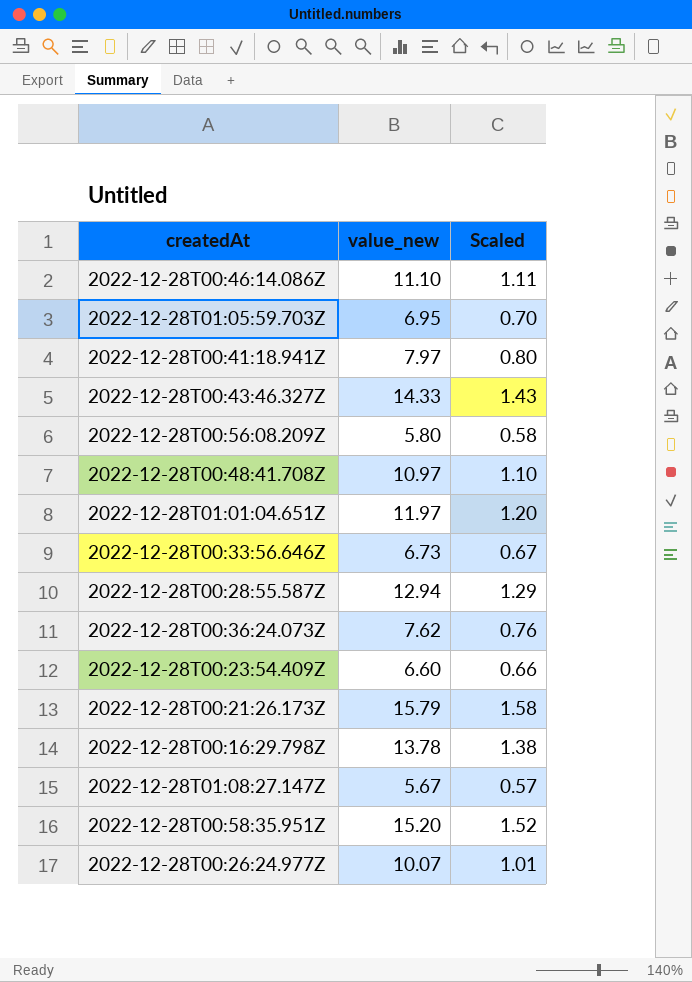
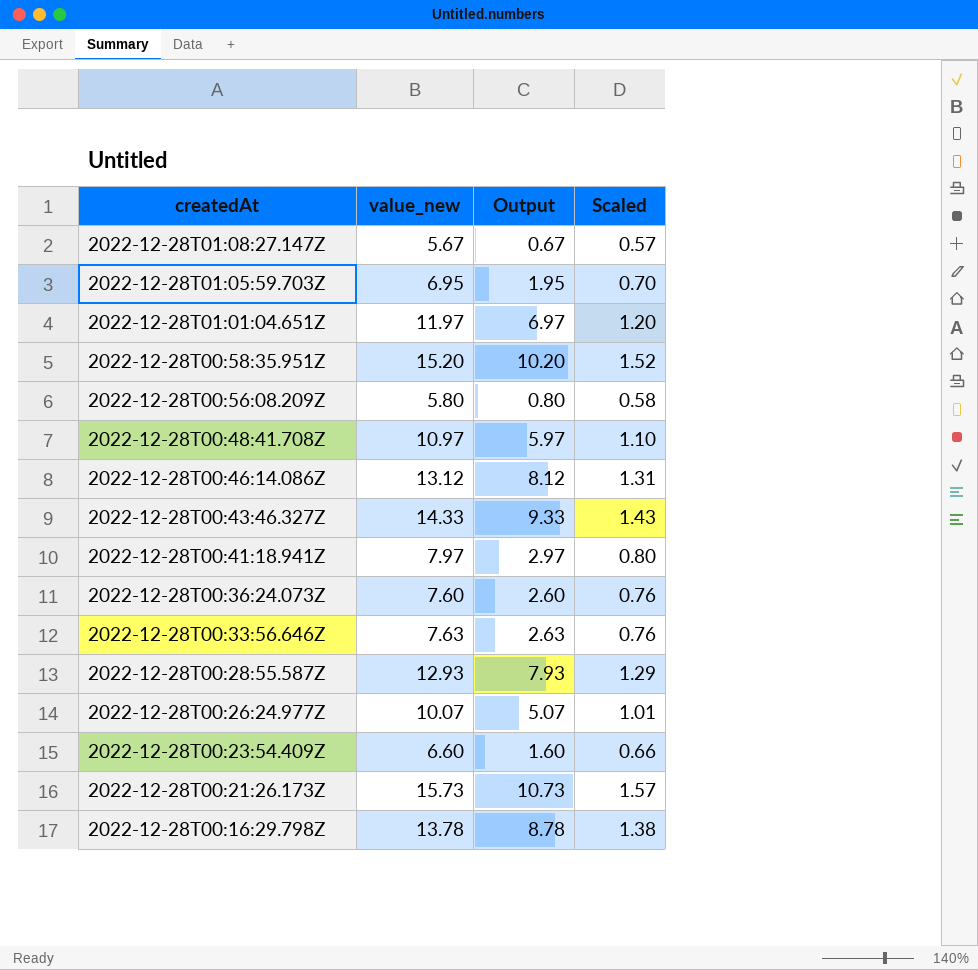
row order: none -> createdAt descending
column Output | formula: none -> [value_new] - 5
2022-12-28T00:46:14.086Z | value_new: 11.10 -> 13.12
2022-12-28T00:46:14.086Z | Scaled: 1.11 -> 1.31
2022-12-28T00:36:24.073Z | value_new: 7.62 -> 7.60
2022-12-28T00:33:56.646Z | value_new: 6.73 -> 7.63
2022-12-28T00:33:56.646Z | Scaled: 0.67 -> 0.76
2022-12-28T00:28:55.587Z | value_new: 12.94 -> 12.93
2022-12-28T00:21:26.173Z | value_new: 15.79 -> 15.73
2022-12-28T00:21:26.173Z | Scaled: 1.58 -> 1.57

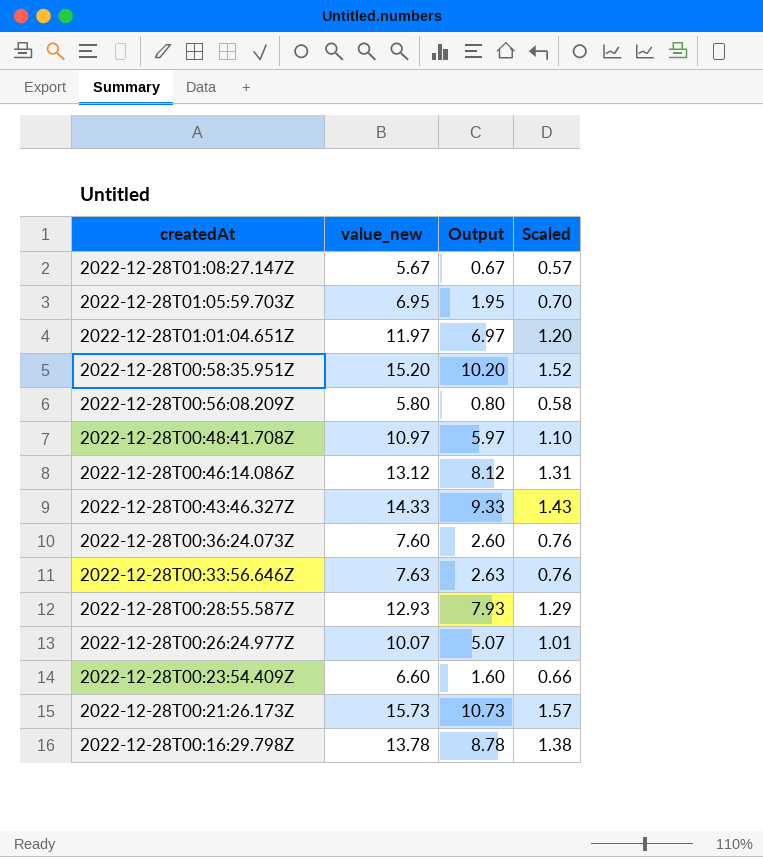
row 2022-12-28T00:41:18.941Z: 7.97 | 2.97 | 0.80 -> none

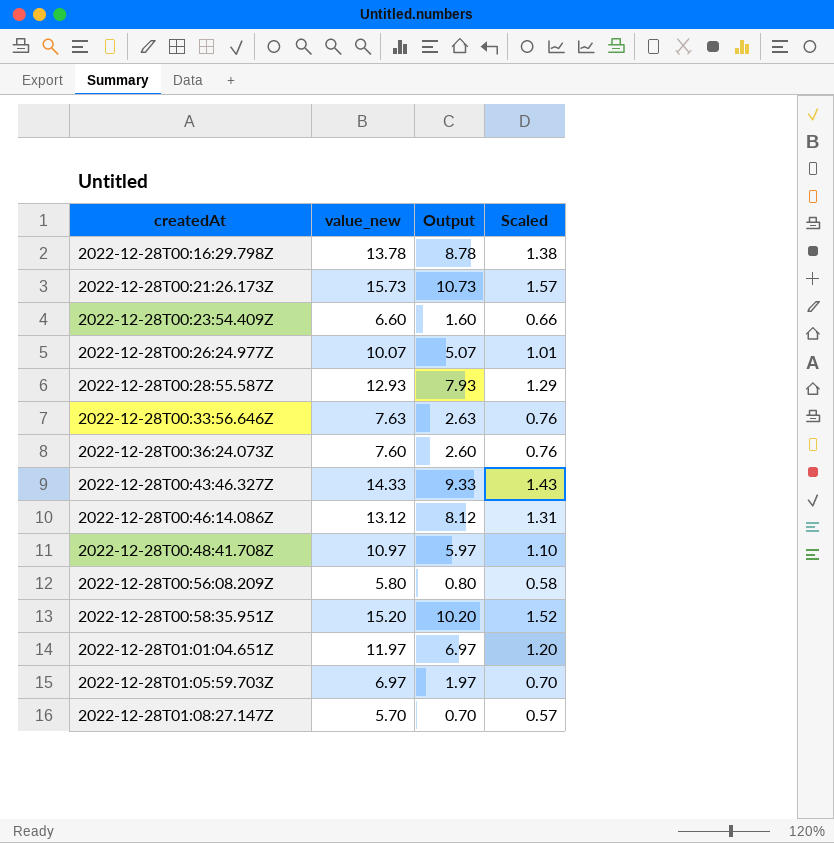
row order: createdAt descending -> createdAt ascending
2022-12-28T01:05:59.703Z | value_new: 6.95 -> 6.97
2022-12-28T01:05:59.703Z | Output: 1.95 -> 1.97
2022-12-28T01:08:27.147Z | value_new: 5.67 -> 5.70
2022-12-28T01:08:27.147Z | Output: 0.67 -> 0.70

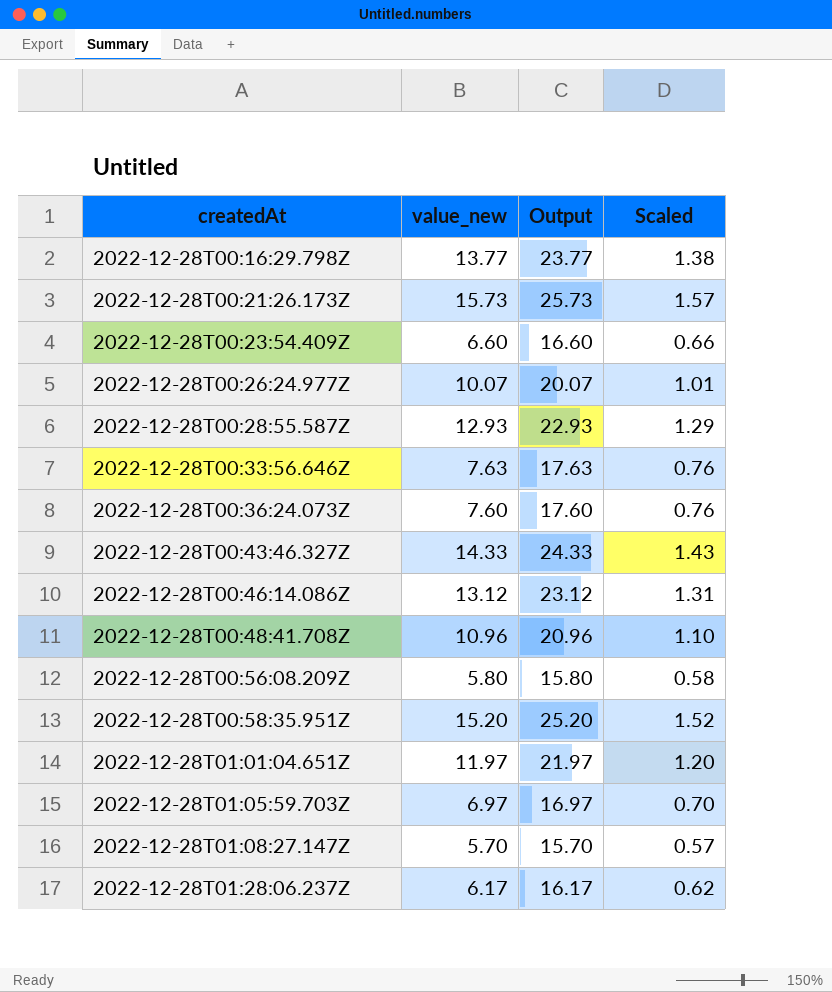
column Output | formula: [value_new] - 5 -> [value_new] + 10
2022-12-28T00:16:29.798Z | value_new: 13.78 -> 13.77
2022-12-28T00:48:41.708Z | value_new: 10.97 -> 10.96
row 2022-12-28T01:28:06.237Z: none -> 6.17 | 16.17 | 0.62

